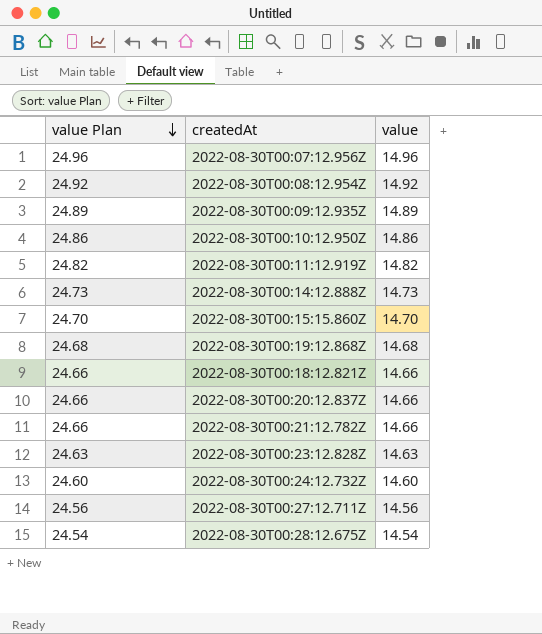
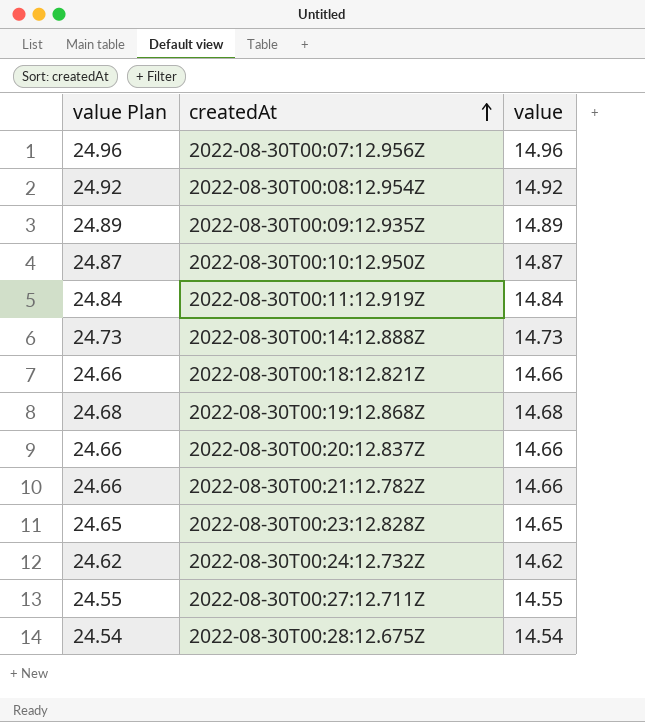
row order: value Plan descending -> createdAt ascending
row 2022-08-30T00:15:15.860Z: 24.70 | 14.70 -> none
2022-08-30T00:10:12.950Z | value Plan: 24.86 -> 24.87
2022-08-30T00:10:12.950Z | value: 14.86 -> 14.87
2022-08-30T00:11:12.919Z | value Plan: 24.82 -> 24.84
2022-08-30T00:11:12.919Z | value: 14.82 -> 14.84
2022-08-30T00:23:12.828Z | value Plan: 24.63 -> 24.65
2022-08-30T00:23:12.828Z | value: 14.63 -> 14.65
2022-08-30T00:24:12.732Z | value Plan: 24.60 -> 24.62
2022-08-30T00:24:12.732Z | value: 14.60 -> 14.62
2022-08-30T00:27:12.711Z | value Plan: 24.56 -> 24.55
2022-08-30T00:27:12.711Z | value: 14.56 -> 14.55

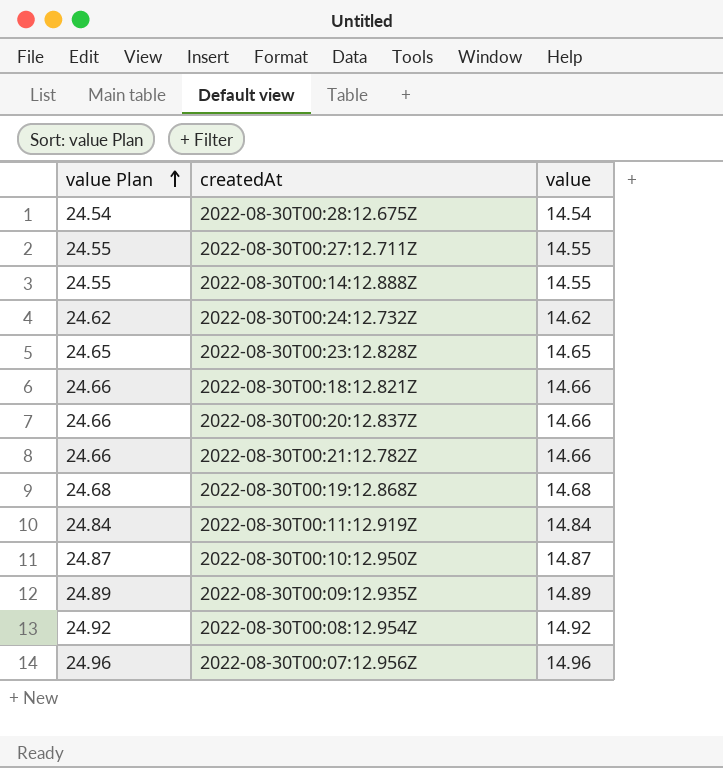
row order: createdAt ascending -> value Plan ascending
2022-08-30T00:14:12.888Z | value Plan: 24.73 -> 24.55
2022-08-30T00:14:12.888Z | value: 14.73 -> 14.55

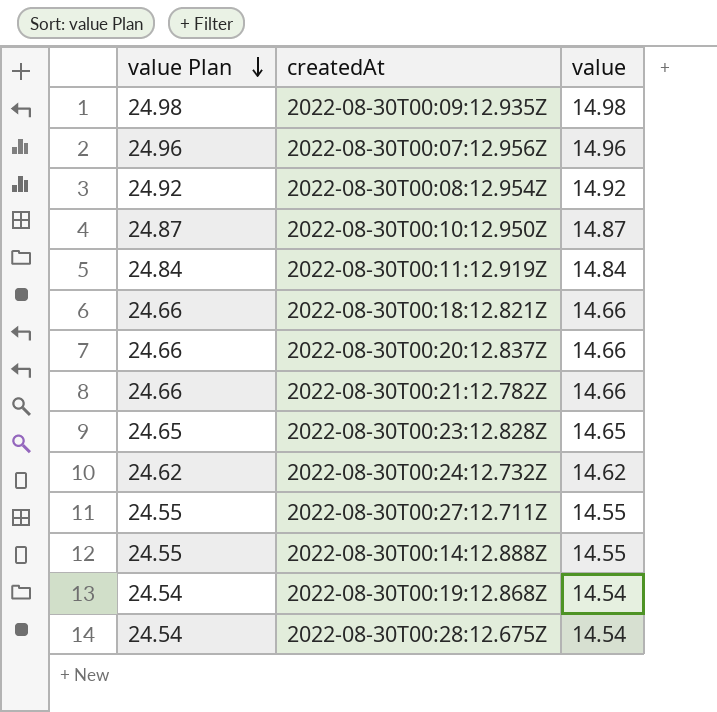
row order: value Plan ascending -> value Plan descending
2022-08-30T00:09:12.935Z | value Plan: 24.89 -> 24.98
2022-08-30T00:09:12.935Z | value: 14.89 -> 14.98
2022-08-30T00:19:12.868Z | value Plan: 24.68 -> 24.54
2022-08-30T00:19:12.868Z | value: 14.68 -> 14.54

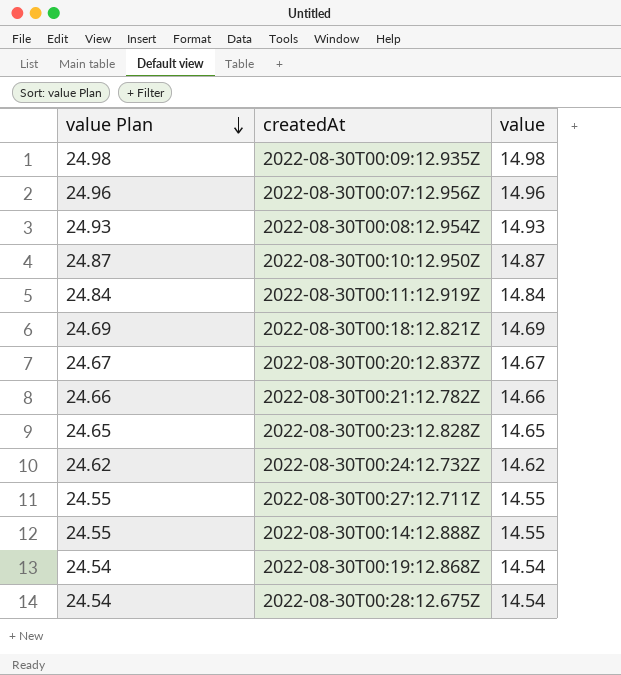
2022-08-30T00:08:12.954Z | value Plan: 24.92 -> 24.93
2022-08-30T00:08:12.954Z | value: 14.92 -> 14.93
2022-08-30T00:18:12.821Z | value Plan: 24.66 -> 24.69
2022-08-30T00:18:12.821Z | value: 14.66 -> 14.69
2022-08-30T00:20:12.837Z | value Plan: 24.66 -> 24.67
2022-08-30T00:20:12.837Z | value: 14.66 -> 14.67

